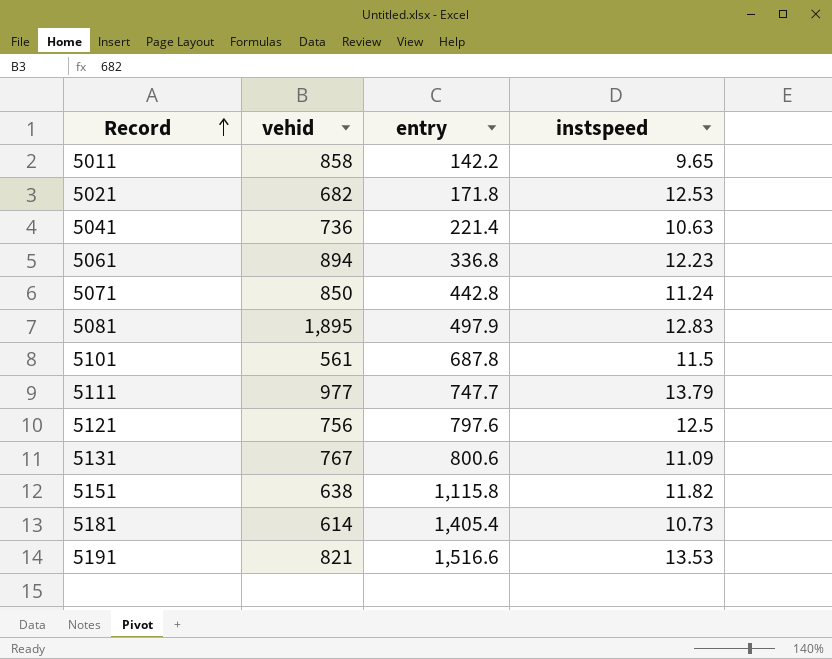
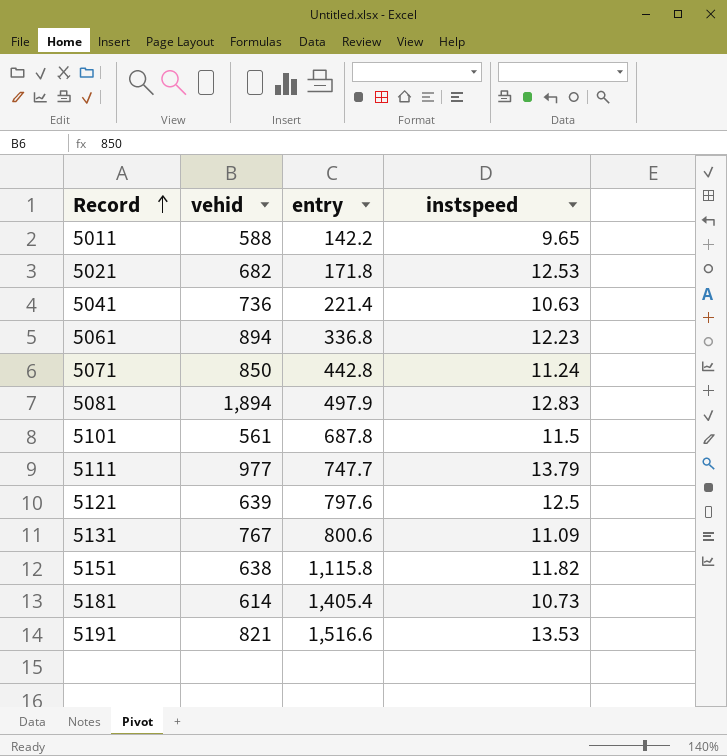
5011 | vehid: 858 -> 588
5081 | vehid: 1,895 -> 1,894
5121 | vehid: 756 -> 639

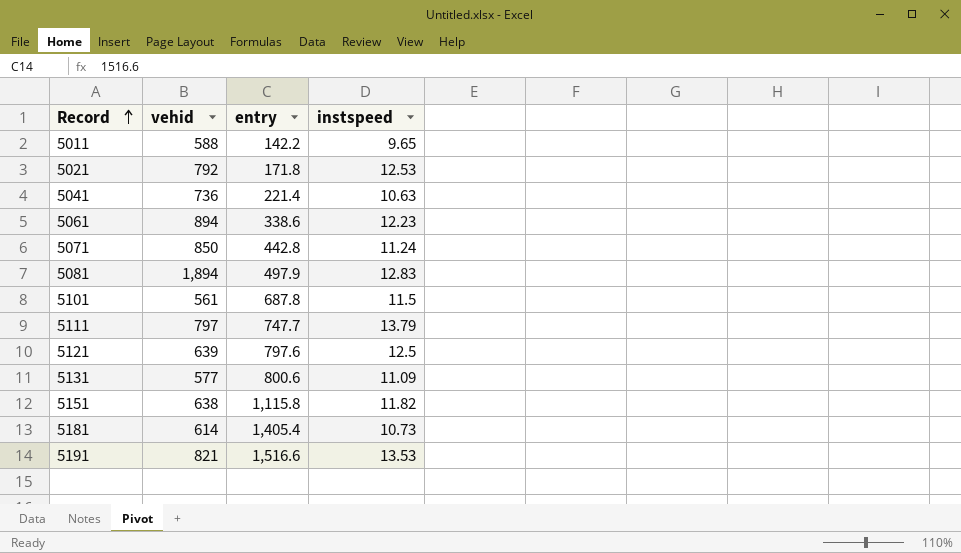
5021 | vehid: 682 -> 792
5061 | entry: 336.8 -> 338.6
5111 | vehid: 977 -> 797
5131 | vehid: 767 -> 577

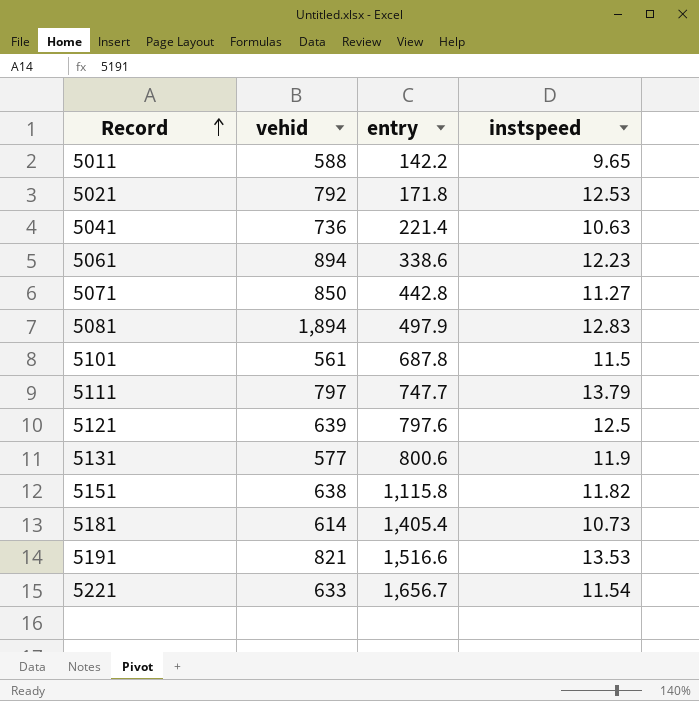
5071 | instspeed: 11.24 -> 11.27
5131 | instspeed: 11.09 -> 11.9
row 5221: none -> 633 | 1,656.7 | 11.54

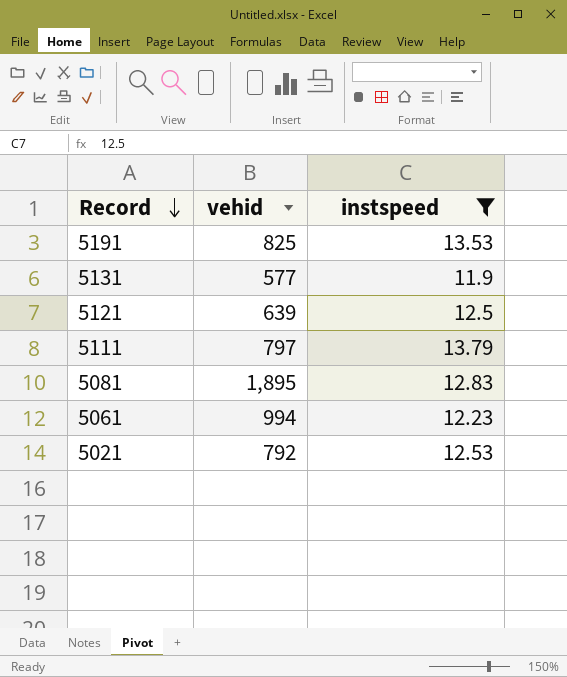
filter: none -> instspeed >= 11.9
row order: Record ascending -> Record descending
column entry | position: 3 -> none
5191 | vehid: 821 -> 825
5081 | vehid: 1,894 -> 1,895
5061 | vehid: 894 -> 994

